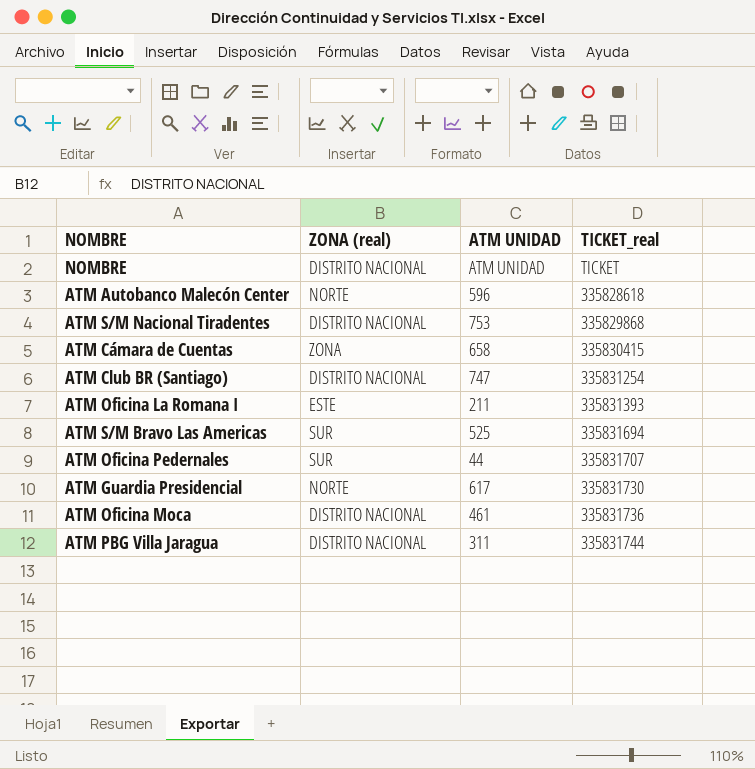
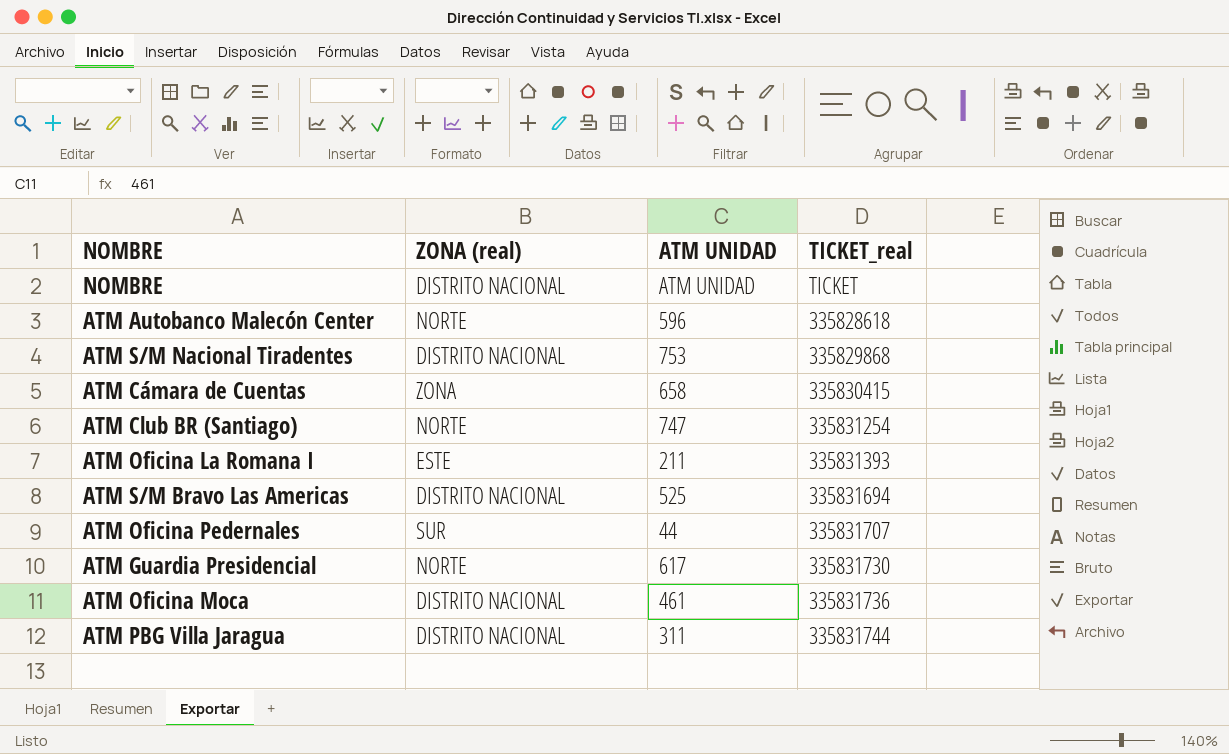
ATM Club BR (Santiago) | ZONA (real): DISTRITO NACIONAL -> NORTE
ATM S/M Bravo Las Americas | ZONA (real): SUR -> DISTRITO NACIONAL

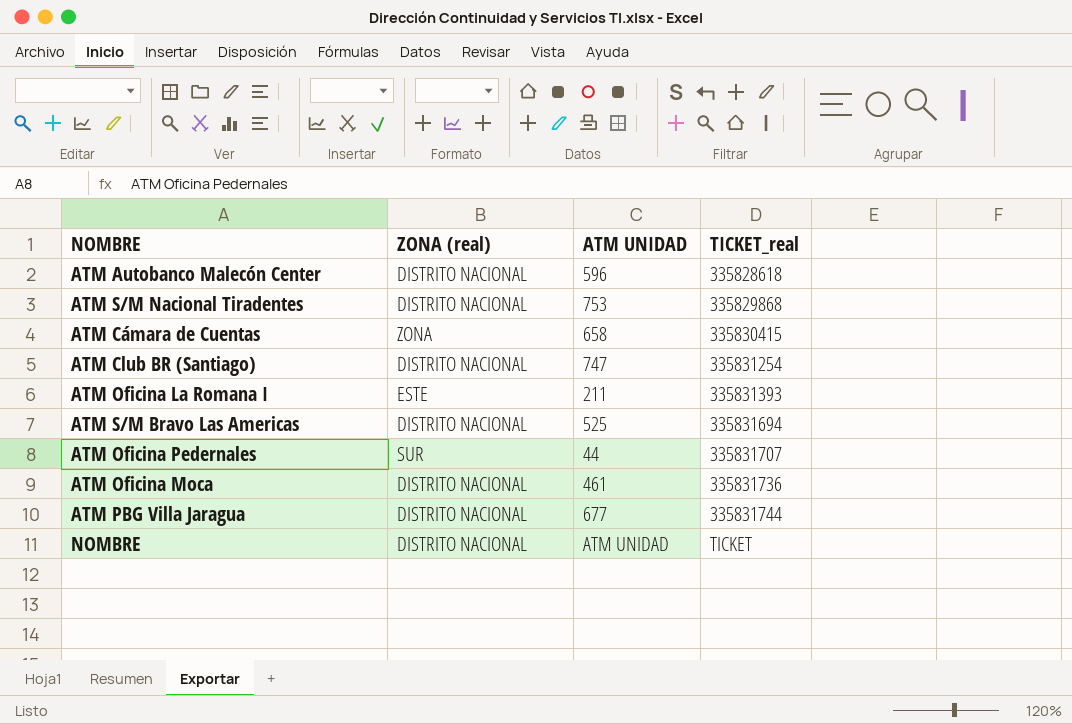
row order: none -> TICKET_real ascending
row ATM Guardia Presidencial: NORTE | 617 | 335831730 -> none
ATM Autobanco Malecón Center | ZONA (real): NORTE -> DISTRITO NACIONAL
ATM Club BR (Santiago) | ZONA (real): NORTE -> DISTRITO NACIONAL
ATM PBG Villa Jaragua | ATM UNIDAD: 311 -> 677

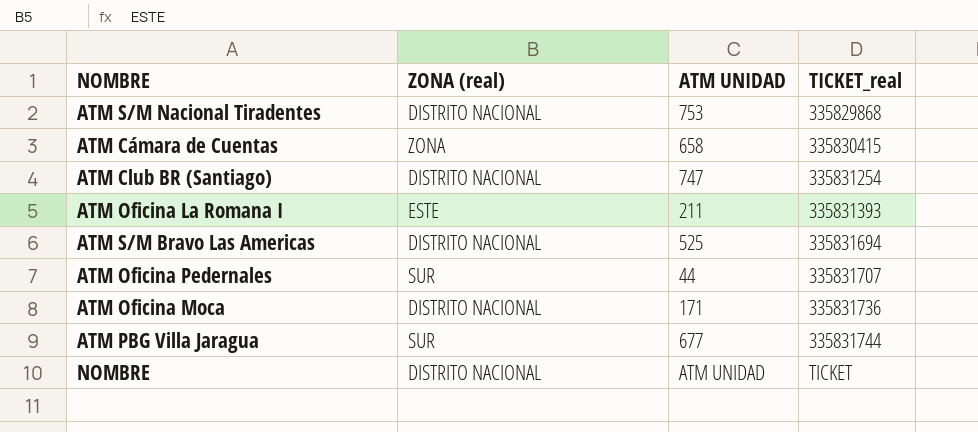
row ATM Autobanco Malecón Center: DISTRITO NACIONAL | 596 | 335828618 -> none
ATM Oficina Moca | ATM UNIDAD: 461 -> 171
ATM PBG Villa Jaragua | ZONA (real): DISTRITO NACIONAL -> SUR

